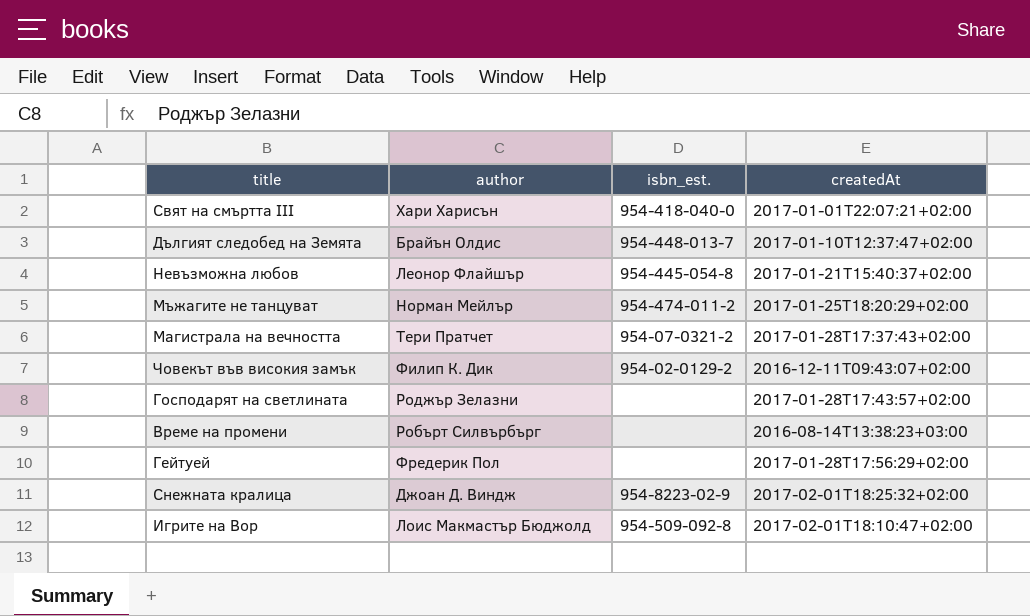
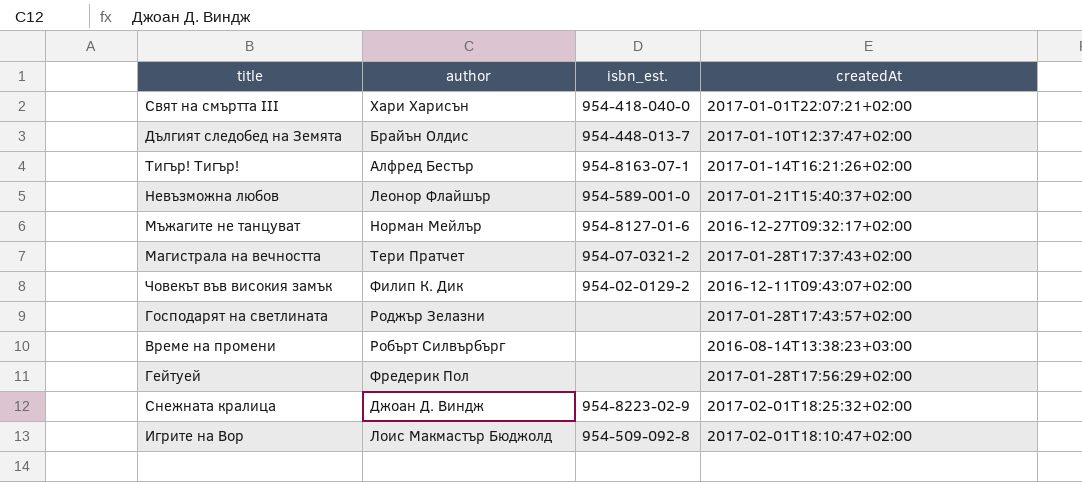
row Тигър! Тигър!: none -> Алфред Бестър | 954-8163-07-1 | 2017-01-14T16:21:26+02:00
Невъзможна любов | isbn_est.: 954-445-054-8 -> 954-589-001-0
Мъжагите не танцуват | isbn_est.: 954-474-011-2 -> 954-8127-01-6
Мъжагите не танцуват | createdAt: 2017-01-25T18:20:29+02:00 -> 2016-12-27T09:32:17+02:00

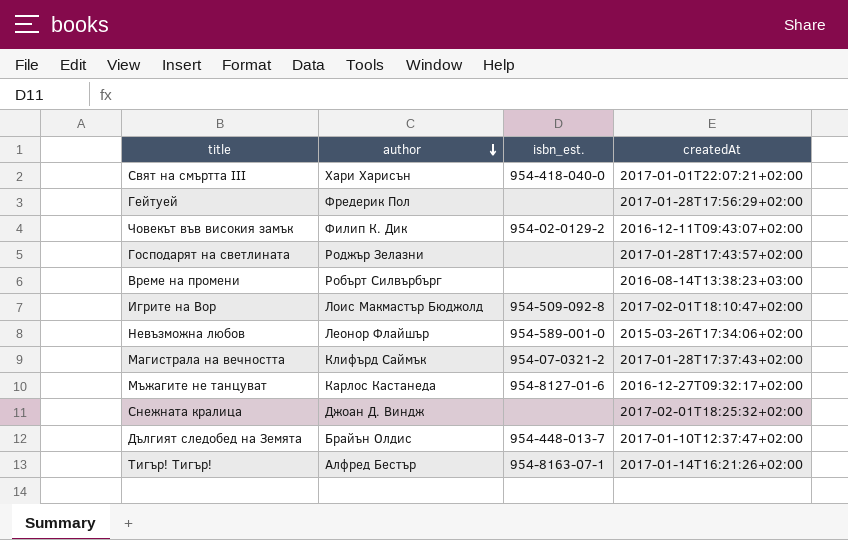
row order: none -> author descending
Невъзможна любов | createdAt: 2017-01-21T15:40:37+02:00 -> 2015-03-26T17:34:06+02:00
Магистрала на вечността | author: Тери Пратчет -> Клифърд Саймък
Мъжагите не танцуват | author: Норман Мейлър -> Карлос Кастанеда
Снежната кралица | isbn_est.: 954-8223-02-9 -> none

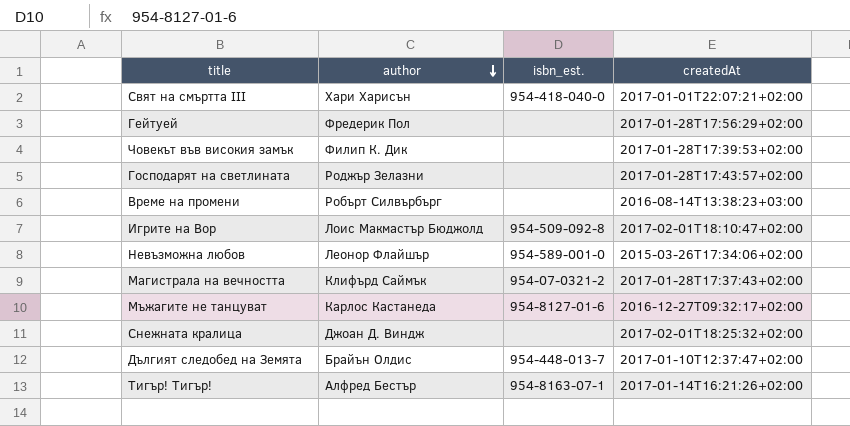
Човекът във високия замък | isbn_est.: 954-02-0129-2 -> none
Човекът във високия замък | createdAt: 2016-12-11T09:43:07+02:00 -> 2017-01-28T17:39:53+02:00

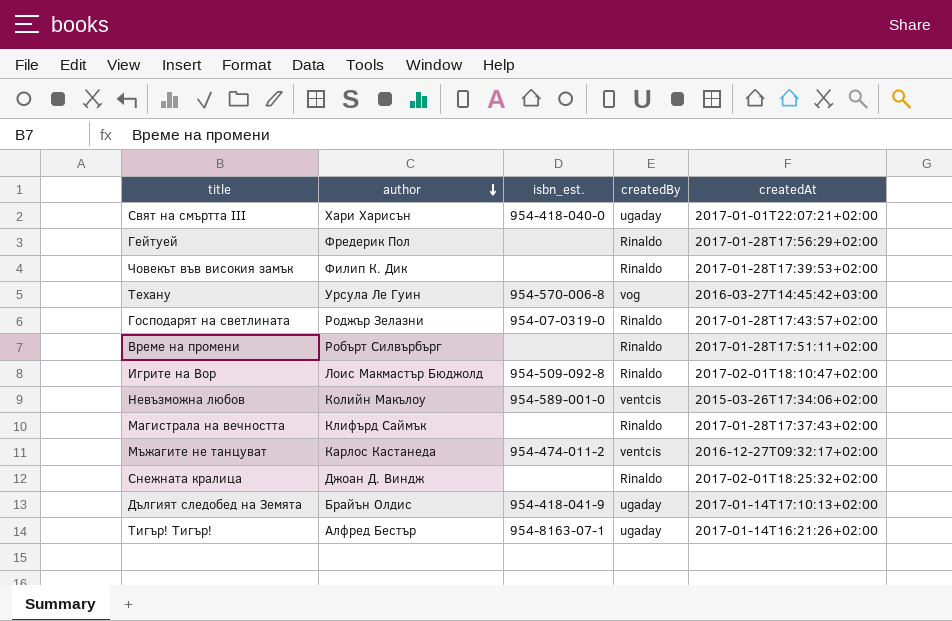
column createdBy | position: none -> 4
row Техану: none -> Урсула Ле Гуин | 954-570-006-8 | vog | 2016-03-27T14:45:42+03:00
Господарят на светлината | isbn_est.: none -> 954-07-0319-0
Време на промени | createdAt: 2016-08-14T13:38:23+03:00 -> 2017-01-28T17:51:11+02:00
Невъзможна любов | author: Леонор Флайшър -> Колийн Макълоу
Магистрала на вечността | isbn_est.: 954-07-0321-2 -> none
Мъжагите не танцуват | isbn_est.: 954-8127-01-6 -> 954-474-011-2
Дългият следобед на Земята | isbn_est.: 954-448-013-7 -> 954-418-041-9
Дългият следобед на Земята | createdAt: 2017-01-10T12:37:47+02:00 -> 2017-01-14T17:10:13+02:00

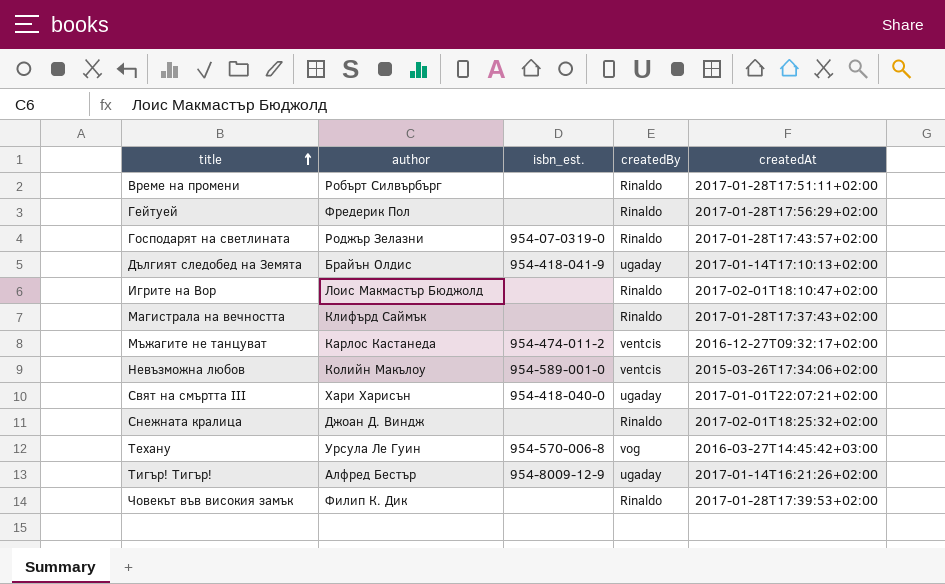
row order: author descending -> title ascending
Игрите на Вор | isbn_est.: 954-509-092-8 -> none
Тигър! Тигър! | isbn_est.: 954-8163-07-1 -> 954-8009-12-9

